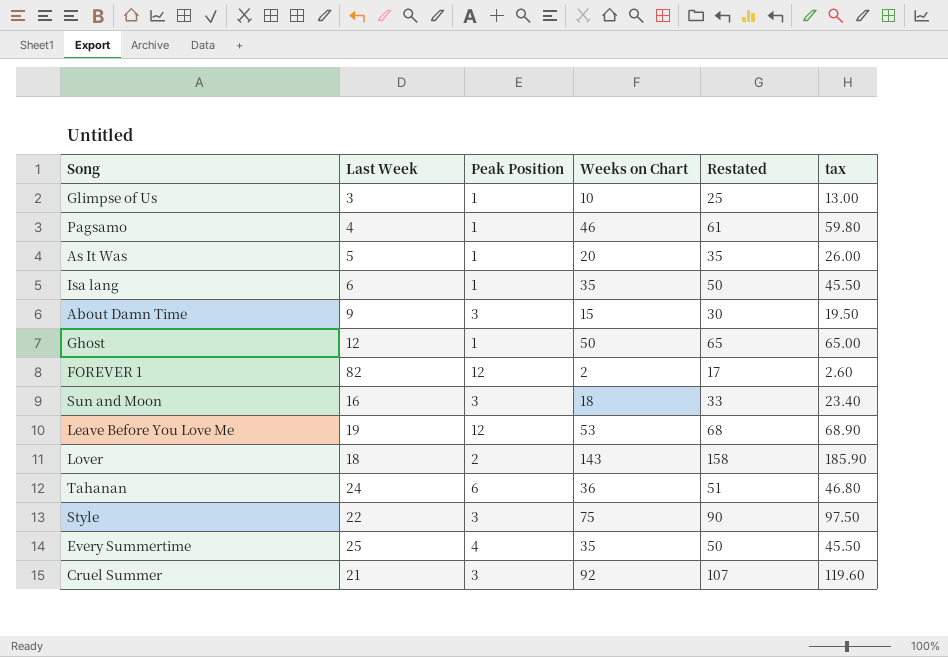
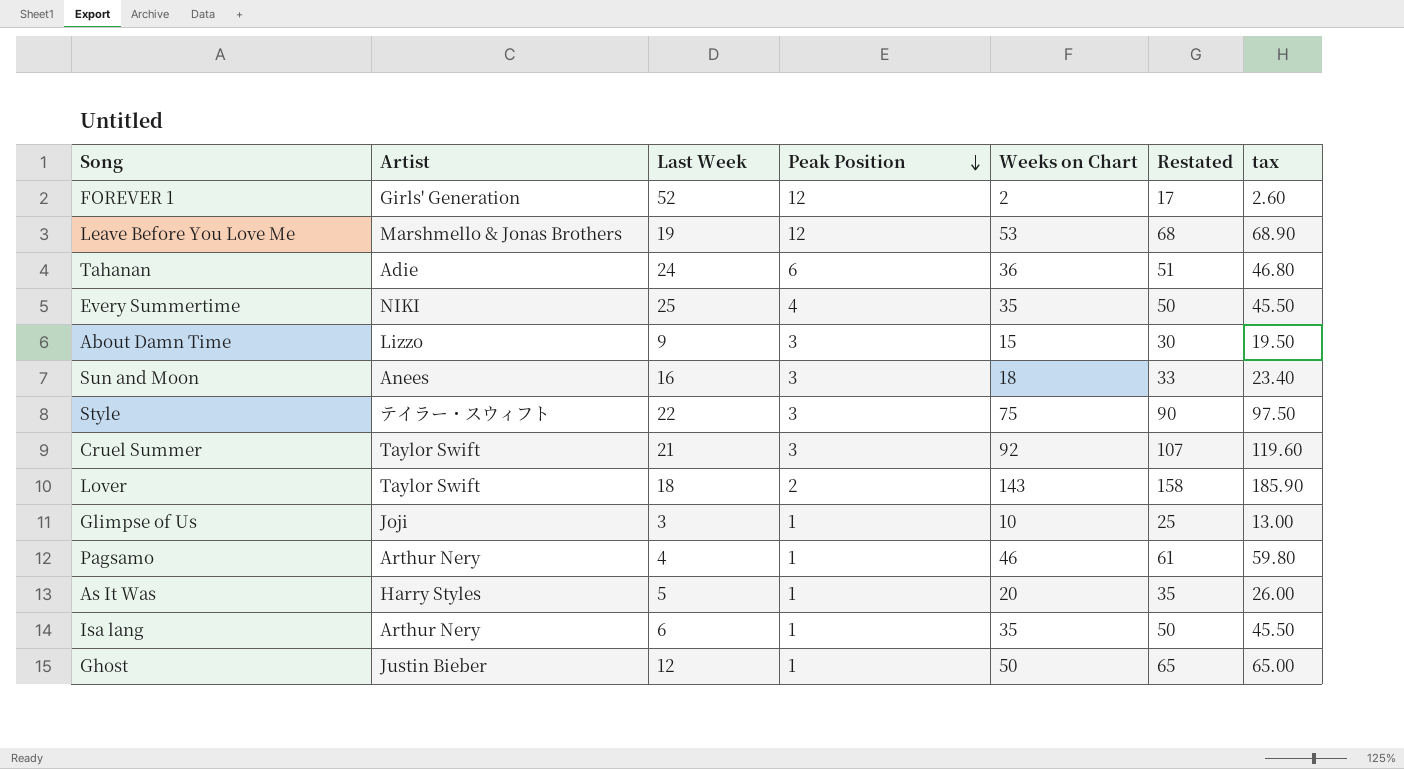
row order: none -> Peak Position descending
column Artist | position: none -> 2
FOREVER 1 | Last Week: 82 -> 52

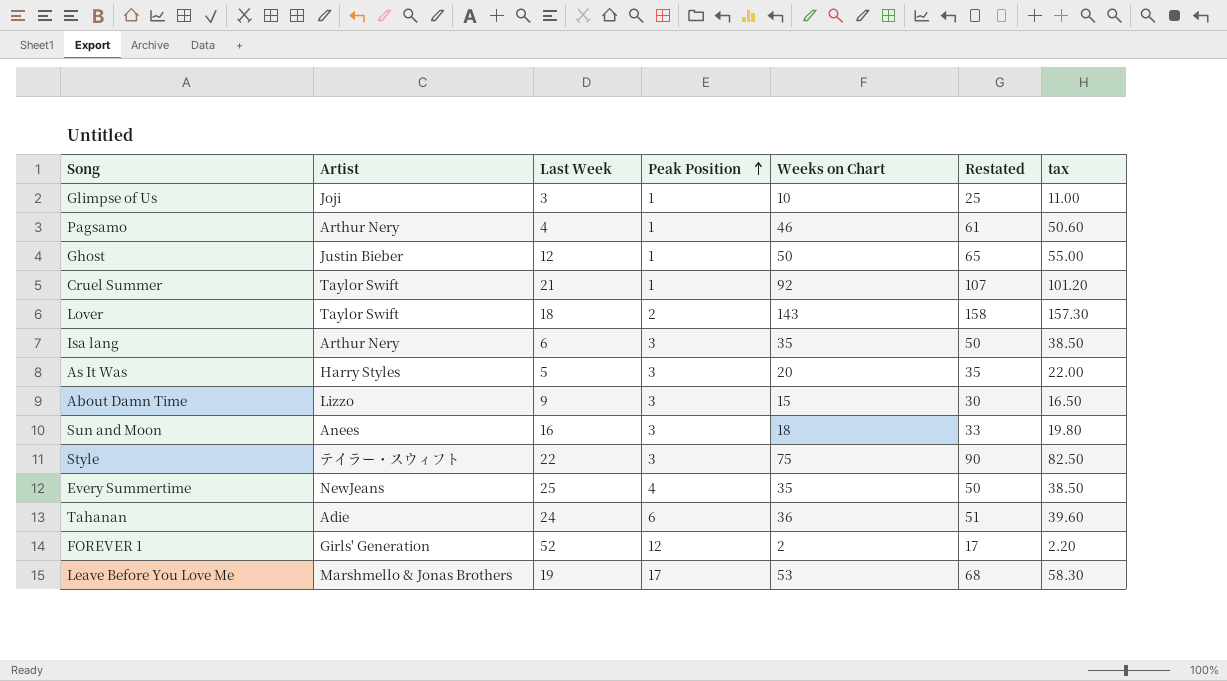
row order: Peak Position descending -> Peak Position ascending
column tax | formula: [Weeks on Chart] * 1.3 -> [Weeks on Chart] * 1.1
Cruel Summer | Peak Position: 3 -> 1
Isa lang | Peak Position: 1 -> 3
As It Was | Peak Position: 1 -> 3
Every Summertime | Artist: NIKI -> NewJeans
Leave Before You Love Me | Peak Position: 12 -> 17

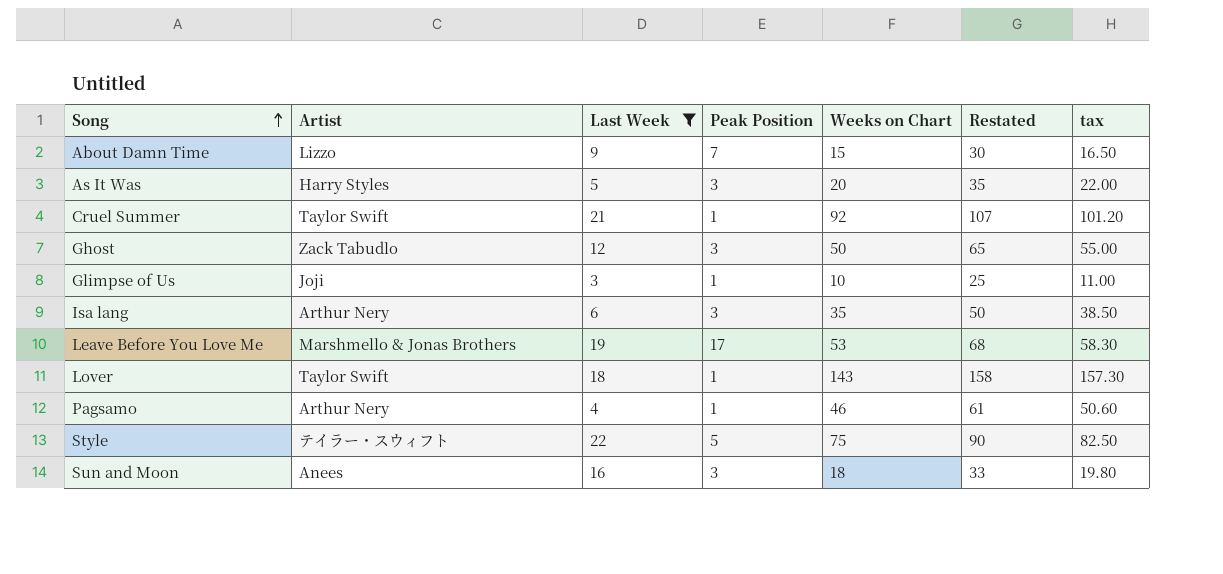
filter: none -> Last Week <= 22
row order: Peak Position ascending -> Song ascending
About Damn Time | Peak Position: 3 -> 7
Ghost | Artist: Justin Bieber -> Zack Tabudlo
Ghost | Peak Position: 1 -> 3
Lover | Peak Position: 2 -> 1
Style | Peak Position: 3 -> 5

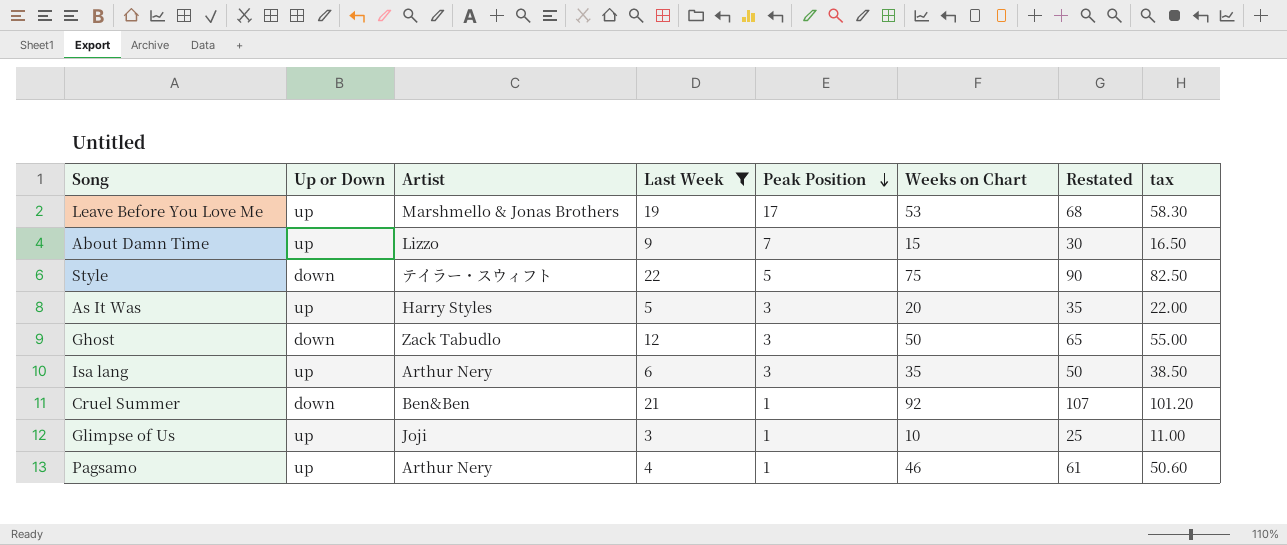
row order: Song ascending -> Peak Position descending
column Up or Down | position: none -> 2
row Lover: Taylor Swift | 18 | 1 | 143 | 158 | 157.30 -> none
row Sun and Moon: Anees | 16 | 3 | 18 | 33 | 19.80 -> none
Cruel Summer | Artist: Taylor Swift -> Ben&Ben

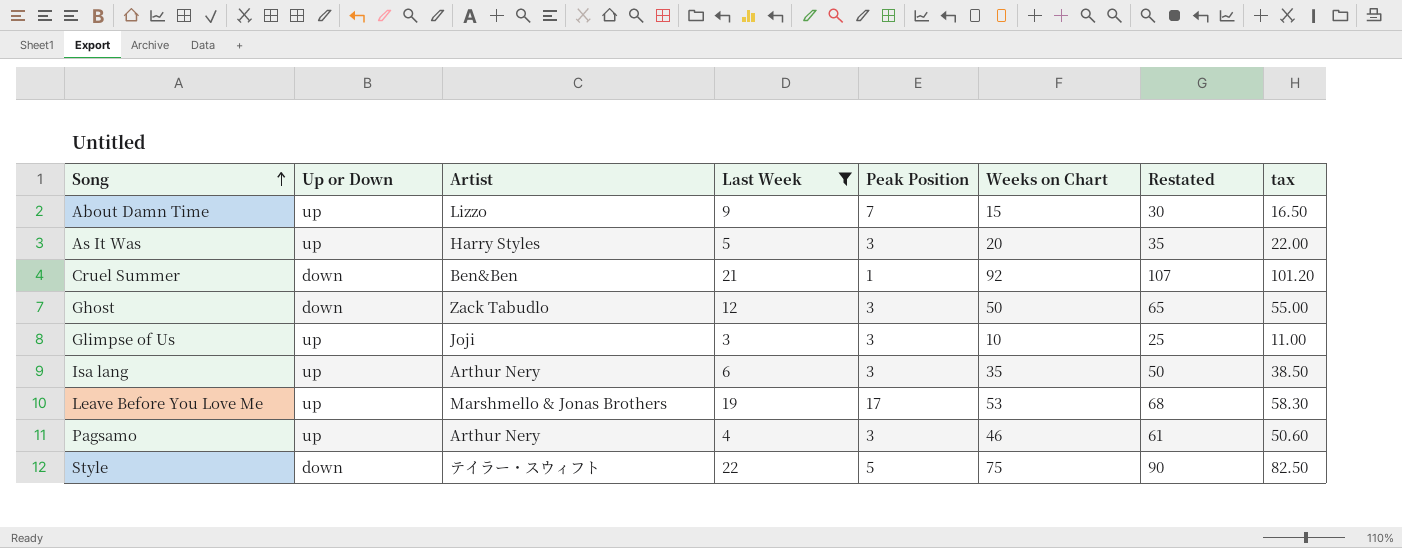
row order: Peak Position descending -> Song ascending
Glimpse of Us | Peak Position: 1 -> 3
Pagsamo | Peak Position: 1 -> 3

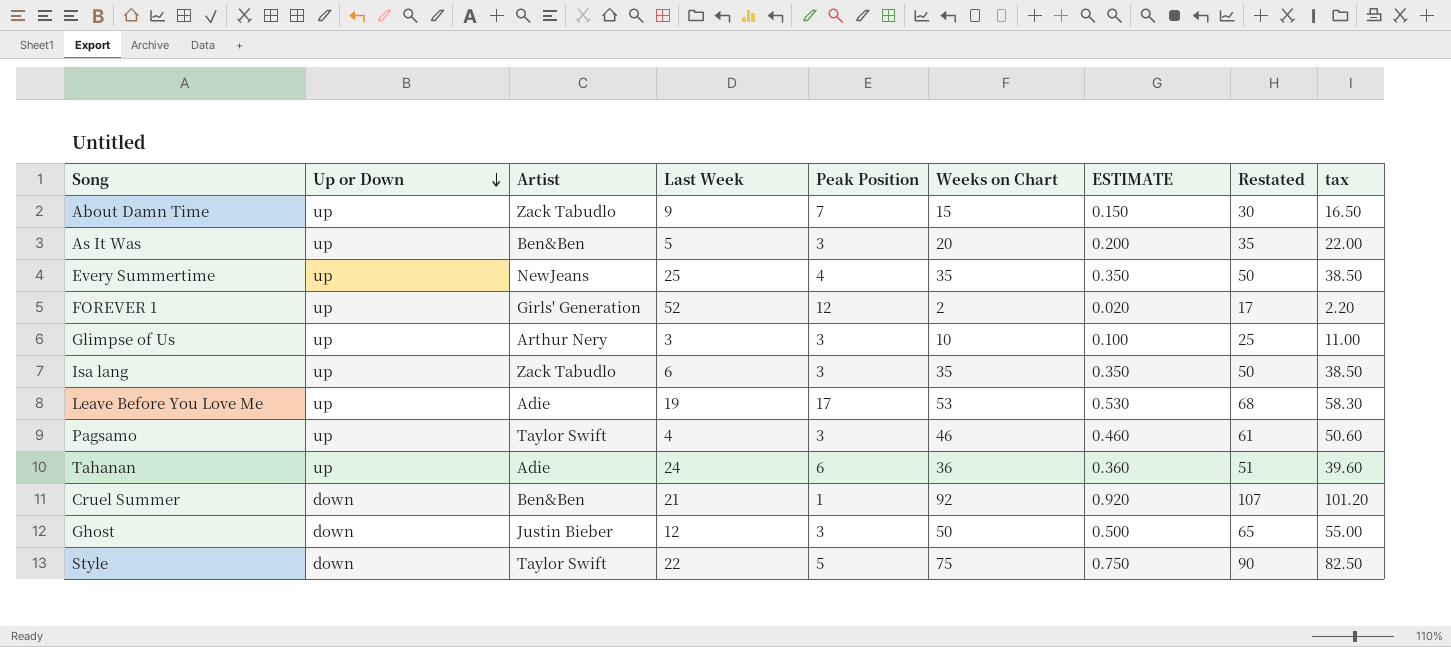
filter: Last Week <= 22 -> none
row order: Song ascending -> Up or Down descending
column ESTIMATE | formula: none -> [Weeks on Chart] * 0.01
About Damn Time | Artist: Lizzo -> Zack Tabudlo
As It Was | Artist: Harry Styles -> Ben&Ben
Glimpse of Us | Artist: Joji -> Arthur Nery
Isa lang | Artist: Arthur Nery -> Zack Tabudlo
Leave Before You Love Me | Artist: Marshmello & Jonas Brothers -> Adie
Pagsamo | Artist: Arthur Nery -> Taylor Swift
Ghost | Artist: Zack Tabudlo -> Justin Bieber
Style | Artist: テイラー・スウィフト -> Taylor Swift

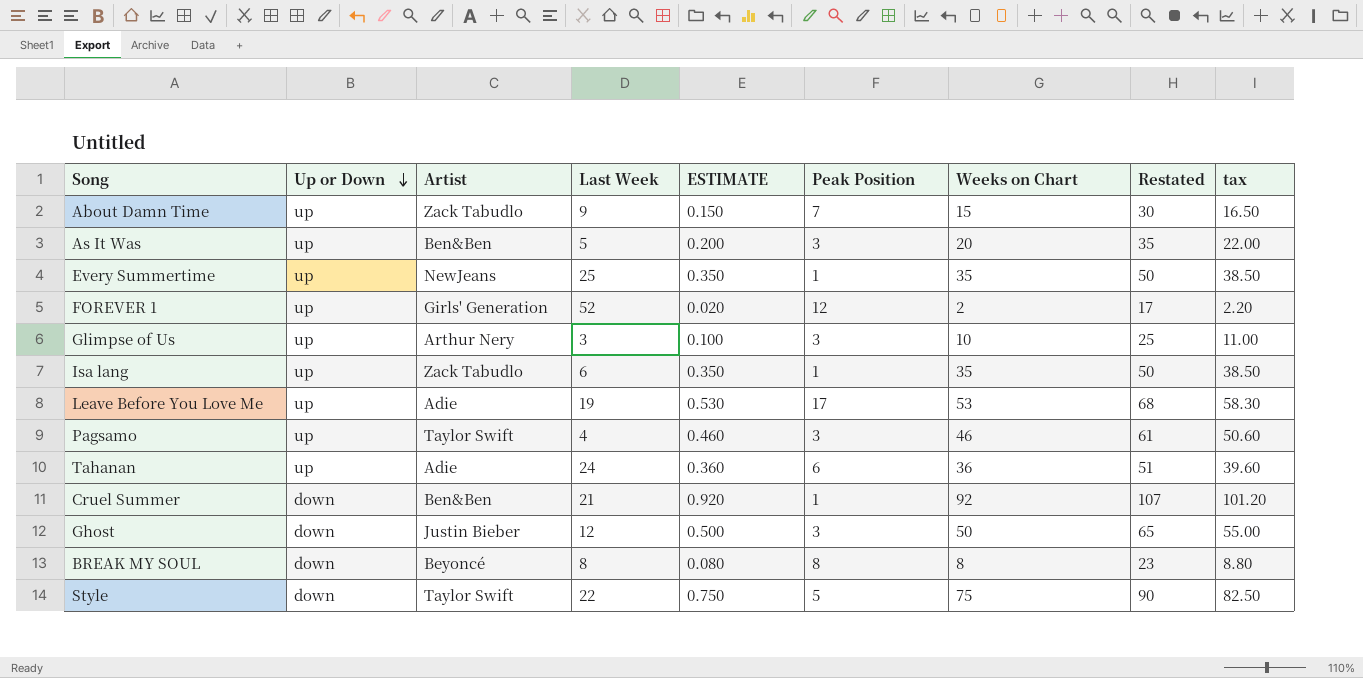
column ESTIMATE | position: 7 -> 5
Every Summertime | Peak Position: 4 -> 1
Isa lang | Peak Position: 3 -> 1
row BREAK MY SOUL: none -> down | Beyoncé | 8 | 0.080 | 8 | 8 | 23 | 8.80

